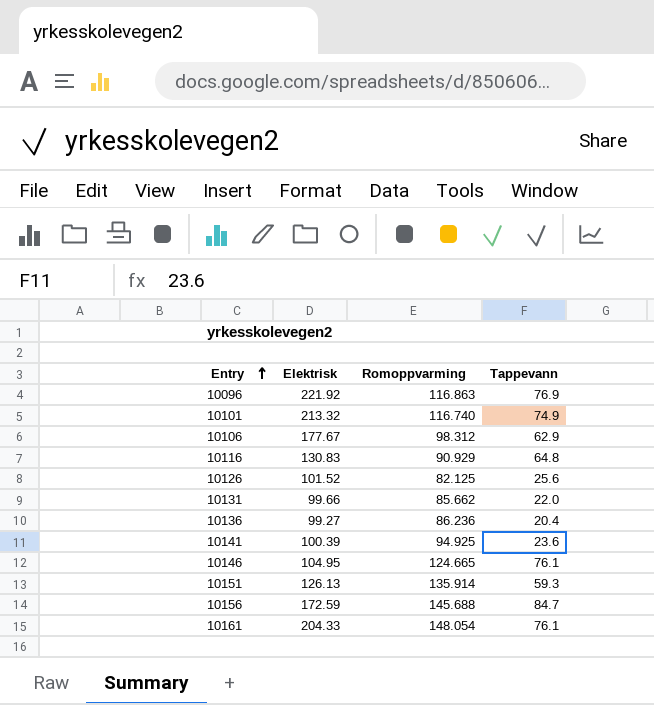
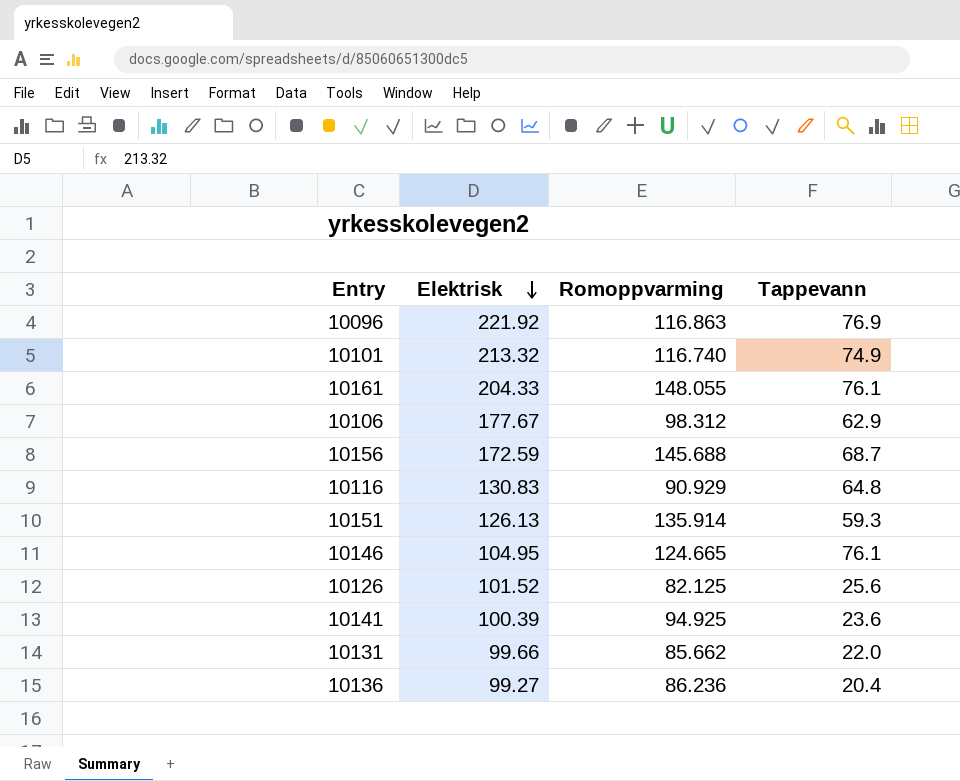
row order: Entry ascending -> Elektrisk descending
10161 | Romoppvarming: 148.054 -> 148.055
10156 | Tappevann: 84.7 -> 68.7

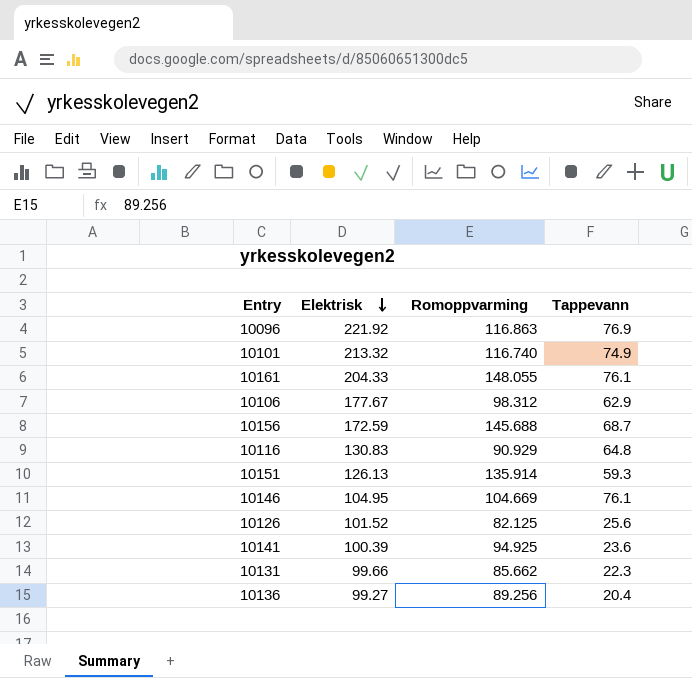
10146 | Romoppvarming: 124.665 -> 104.669
10131 | Tappevann: 22.0 -> 22.3
10136 | Romoppvarming: 86.236 -> 89.256

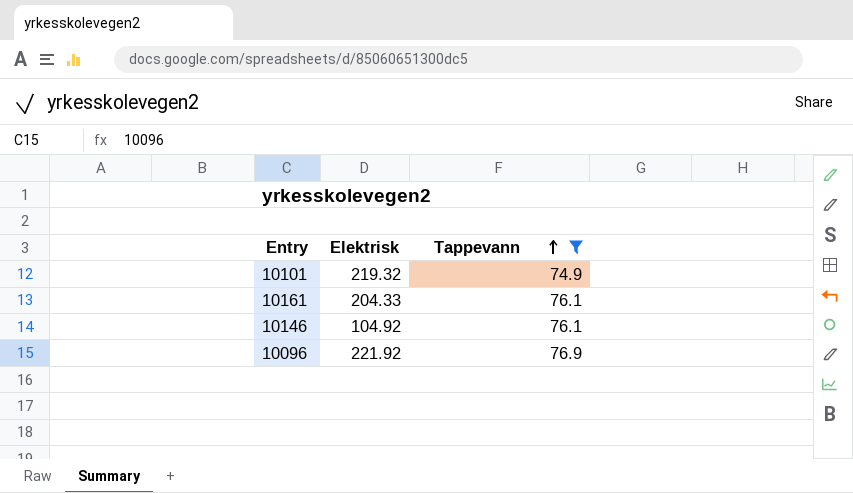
filter: none -> Tappevann >= 74.9
row order: Elektrisk descending -> Tappevann ascending
column Romoppvarming | position: 3 -> none
10101 | Elektrisk: 213.32 -> 219.32
10146 | Elektrisk: 104.95 -> 104.92

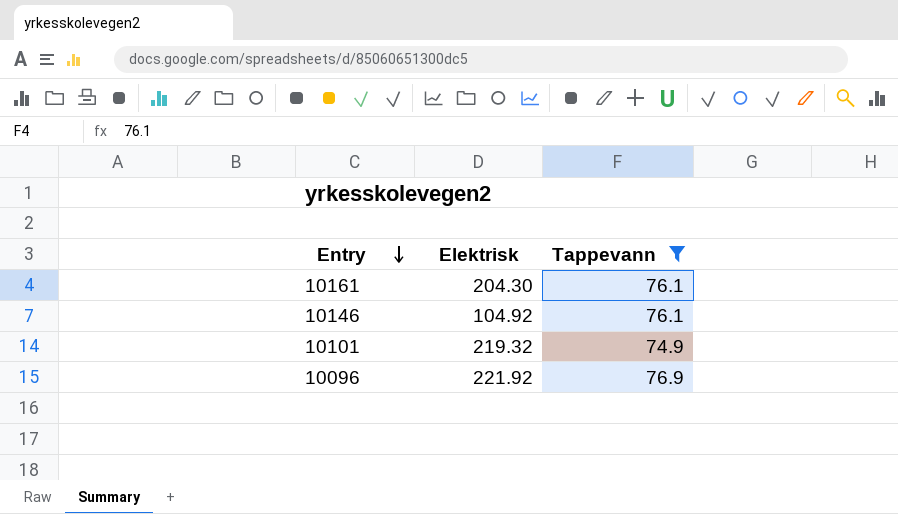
row order: Tappevann ascending -> Entry descending
10161 | Elektrisk: 204.33 -> 204.30

